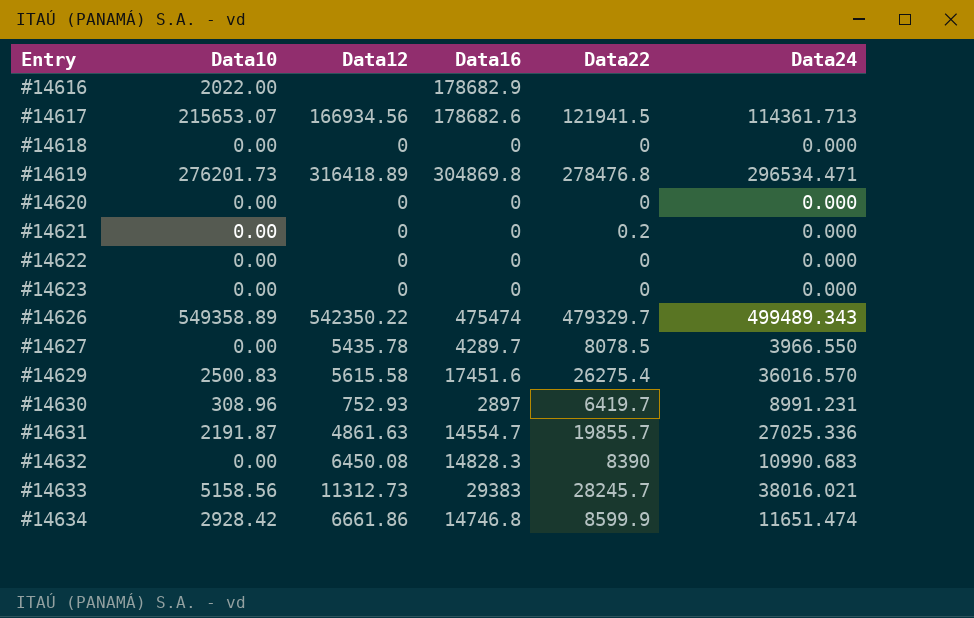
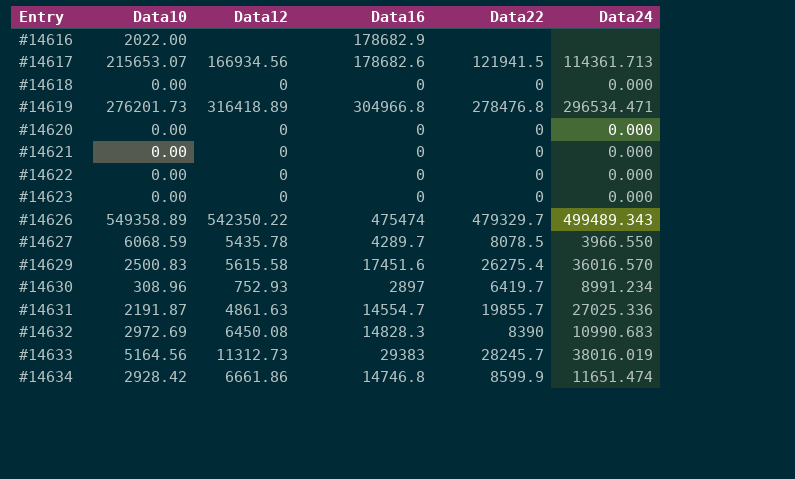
#14619 | Data16: 304869.8 -> 304966.8
#14621 | Data22: 0.2 -> 0
#14627 | Data10: 0.00 -> 6068.59
#14630 | Data24: 8991.231 -> 8991.234
#14632 | Data10: 0.00 -> 2972.69
#14633 | Data10: 5158.56 -> 5164.56
#14633 | Data24: 38016.021 -> 38016.019

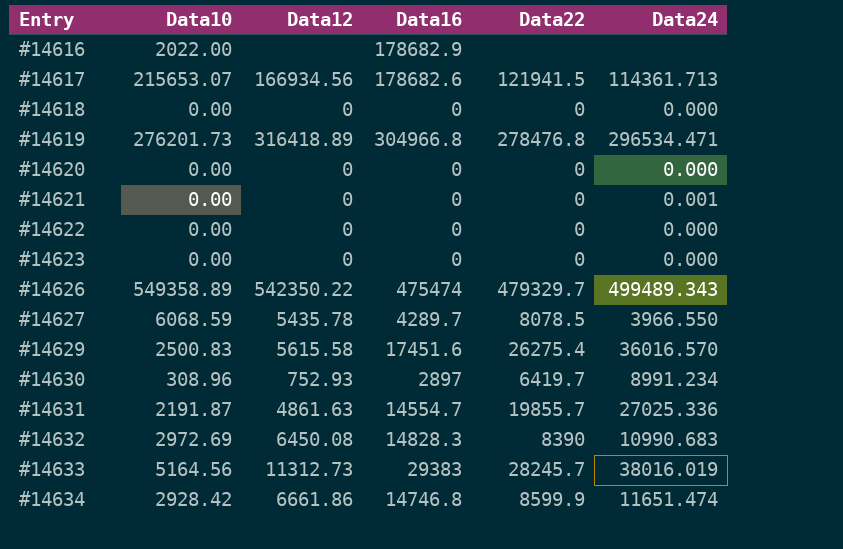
#14621 | Data24: 0.000 -> 0.001

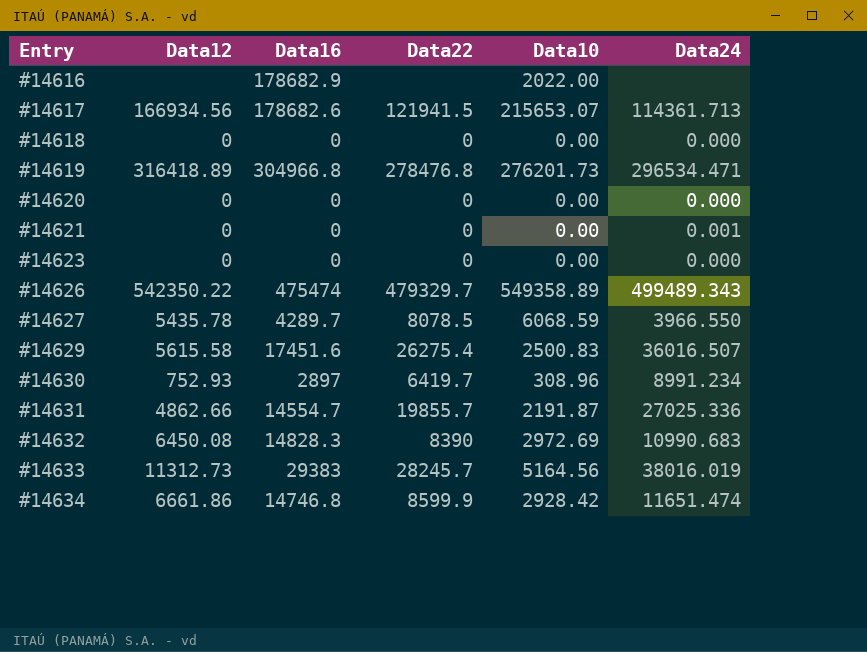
column Data10 | position: 2 -> 5
row #14622: 0.00 | 0 | 0 | 0 | 0.000 -> none
#14629 | Data24: 36016.570 -> 36016.507
#14631 | Data12: 4861.63 -> 4862.66

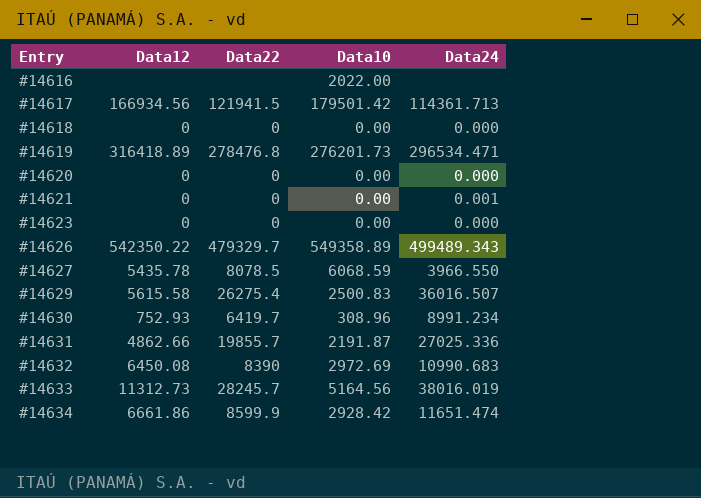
column Data16 | position: 3 -> none
#14617 | Data10: 215653.07 -> 179501.42

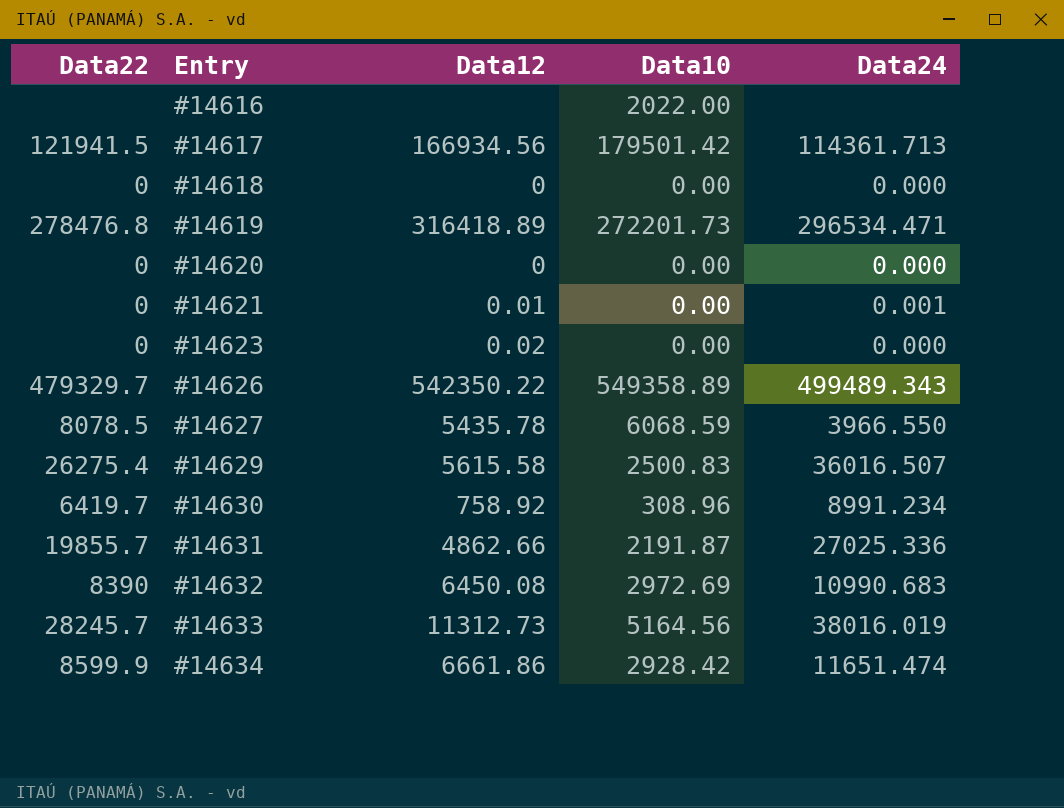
column Data22 | position: 3 -> 1
#14619 | Data10: 276201.73 -> 272201.73
#14621 | Data12: 0 -> 0.01
#14623 | Data12: 0 -> 0.02
#14630 | Data12: 752.93 -> 758.92

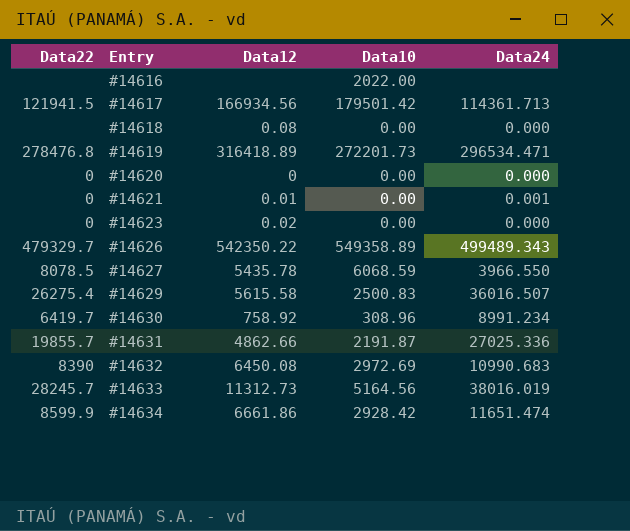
#14618 | Data22: 0 -> none
#14618 | Data12: 0 -> 0.08

